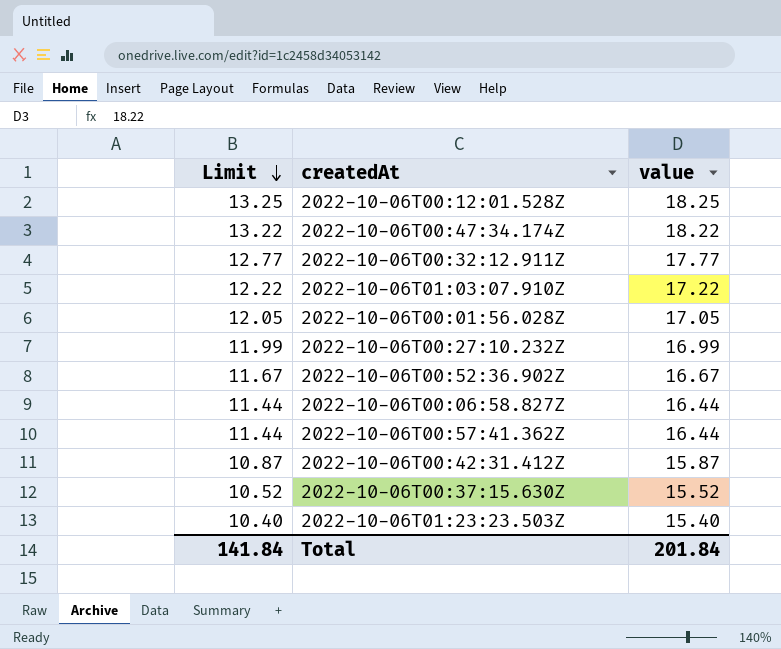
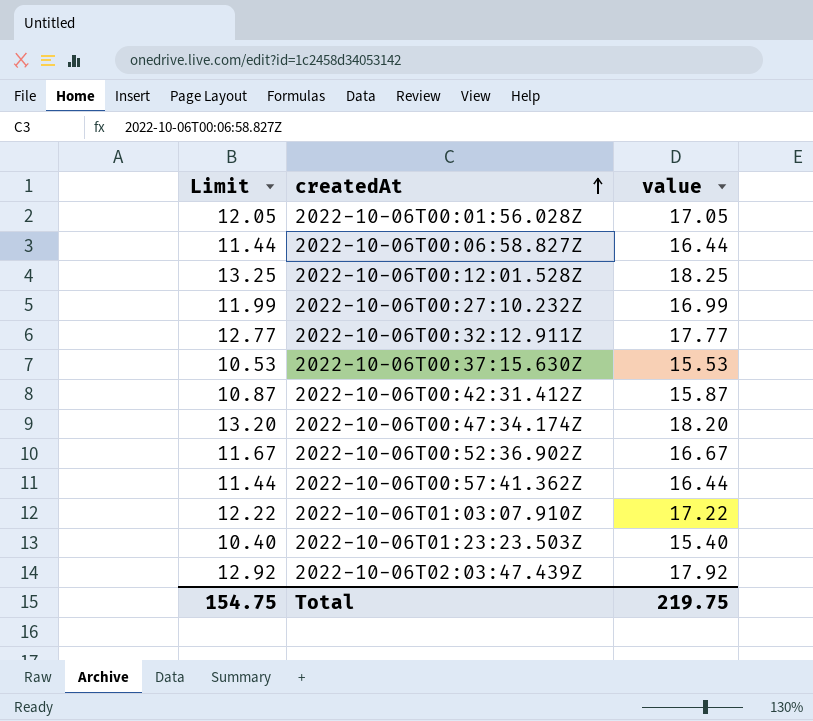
row order: Limit descending -> createdAt ascending
2022-10-06T00:37:15.630Z | Limit: 10.52 -> 10.53
2022-10-06T00:37:15.630Z | value: 15.52 -> 15.53
2022-10-06T00:47:34.174Z | Limit: 13.22 -> 13.20
2022-10-06T00:47:34.174Z | value: 18.22 -> 18.20
row 2022-10-06T02:03:47.439Z: none -> 12.92 | 17.92
Total | Limit: 141.84 -> 154.75
Total | value: 201.84 -> 219.75

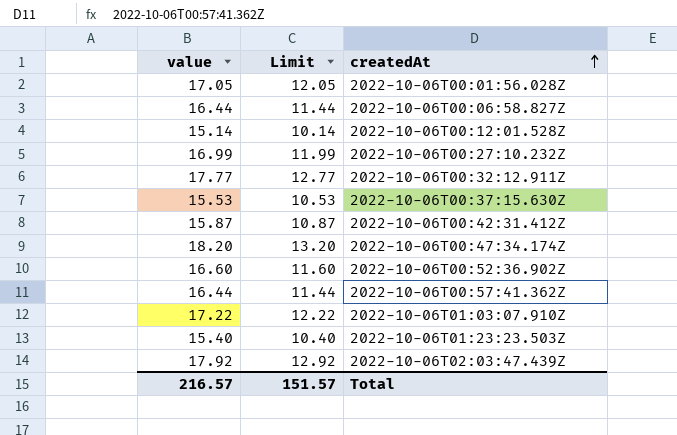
column value | position: 3 -> 1
2022-10-06T00:12:01.528Z | value: 18.25 -> 15.14
2022-10-06T00:12:01.528Z | Limit: 13.25 -> 10.14
2022-10-06T00:52:36.902Z | value: 16.67 -> 16.60
2022-10-06T00:52:36.902Z | Limit: 11.67 -> 11.60
Total | value: 219.75 -> 216.57
Total | Limit: 154.75 -> 151.57

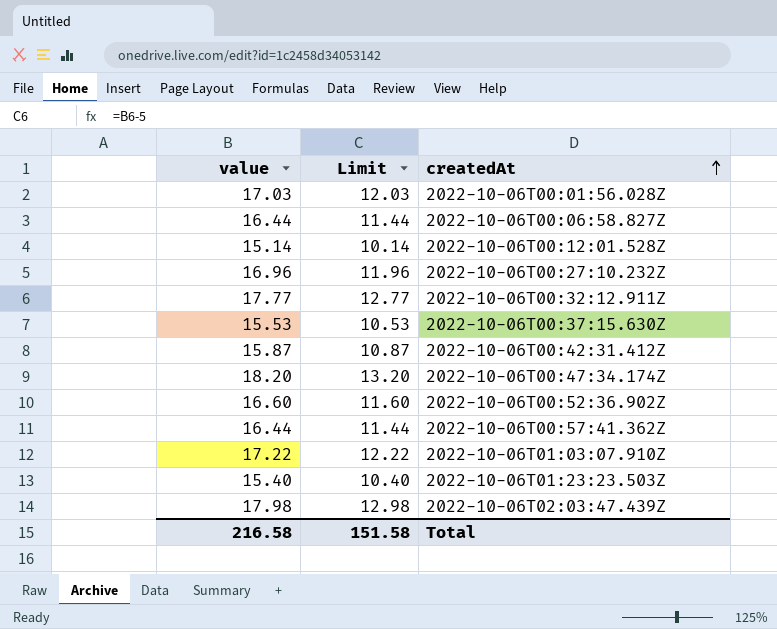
2022-10-06T00:01:56.028Z | value: 17.05 -> 17.03
2022-10-06T00:01:56.028Z | Limit: 12.05 -> 12.03
2022-10-06T00:27:10.232Z | value: 16.99 -> 16.96
2022-10-06T00:27:10.232Z | Limit: 11.99 -> 11.96
2022-10-06T02:03:47.439Z | value: 17.92 -> 17.98
2022-10-06T02:03:47.439Z | Limit: 12.92 -> 12.98
Total | value: 216.57 -> 216.58
Total | Limit: 151.57 -> 151.58

